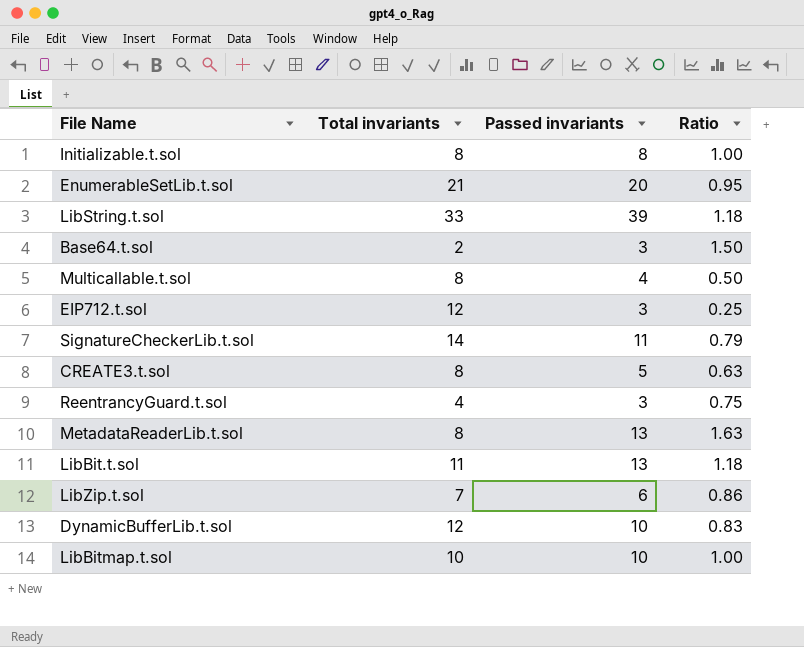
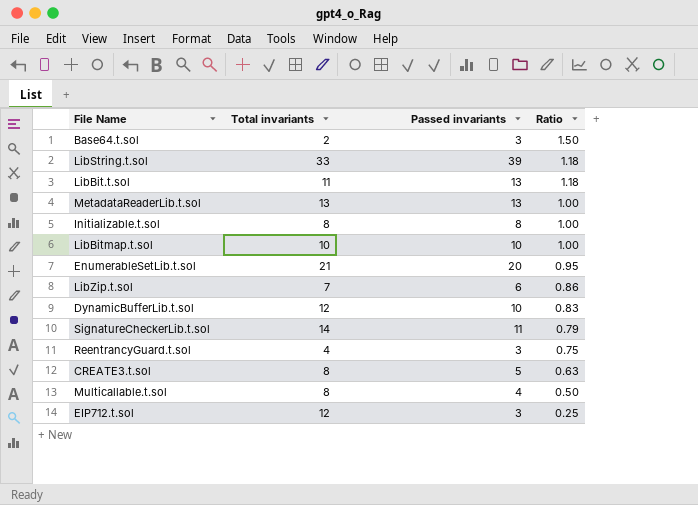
row order: none -> Ratio descending
MetadataReaderLib.t.sol | Total invariants: 8 -> 13
MetadataReaderLib.t.sol | Ratio: 1.63 -> 1.00

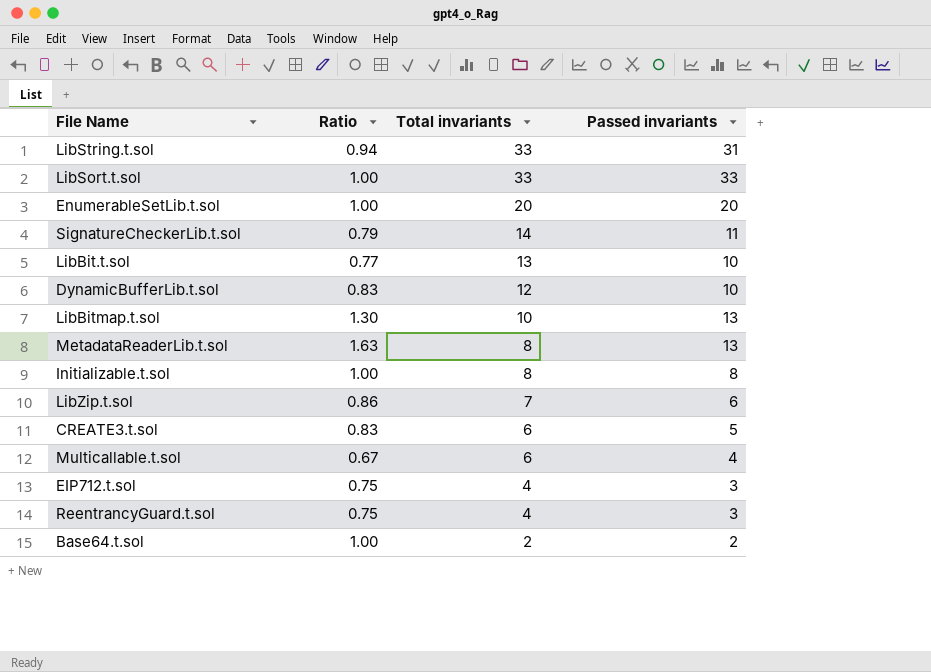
row order: Ratio descending -> Total invariants descending
column Ratio | position: 4 -> 2
LibString.t.sol | Ratio: 1.18 -> 0.94
LibString.t.sol | Passed invariants: 39 -> 31
row LibSort.t.sol: none -> 1.00 | 33 | 33
EnumerableSetLib.t.sol | Ratio: 0.95 -> 1.00
EnumerableSetLib.t.sol | Total invariants: 21 -> 20
LibBit.t.sol | Ratio: 1.18 -> 0.77
LibBit.t.sol | Total invariants: 11 -> 13
LibBit.t.sol | Passed invariants: 13 -> 10
LibBitmap.t.sol | Ratio: 1.00 -> 1.30
LibBitmap.t.sol | Passed invariants: 10 -> 13
MetadataReaderLib.t.sol | Ratio: 1.00 -> 1.63
MetadataReaderLib.t.sol | Total invariants: 13 -> 8
CREATE3.t.sol | Ratio: 0.63 -> 0.83
CREATE3.t.sol | Total invariants: 8 -> 6
Multicallable.t.sol | Ratio: 0.50 -> 0.67
Multicallable.t.sol | Total invariants: 8 -> 6
EIP712.t.sol | Ratio: 0.25 -> 0.75
EIP712.t.sol | Total invariants: 12 -> 4
Base64.t.sol | Ratio: 1.50 -> 1.00
Base64.t.sol | Passed invariants: 3 -> 2

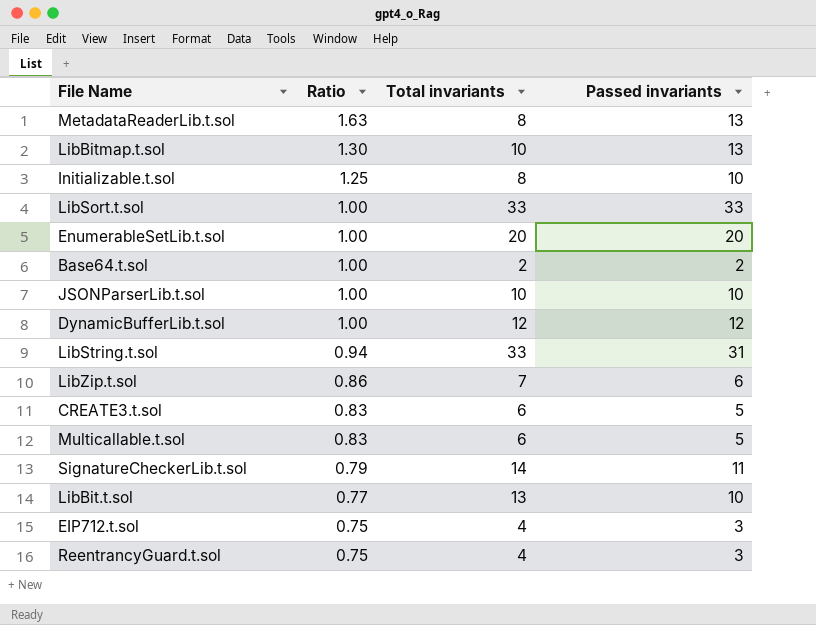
row order: Total invariants descending -> Ratio descending
Initializable.t.sol | Ratio: 1.00 -> 1.25
Initializable.t.sol | Passed invariants: 8 -> 10
row JSONParserLib.t.sol: none -> 1.00 | 10 | 10
DynamicBufferLib.t.sol | Ratio: 0.83 -> 1.00
DynamicBufferLib.t.sol | Passed invariants: 10 -> 12
Multicallable.t.sol | Ratio: 0.67 -> 0.83
Multicallable.t.sol | Passed invariants: 4 -> 5

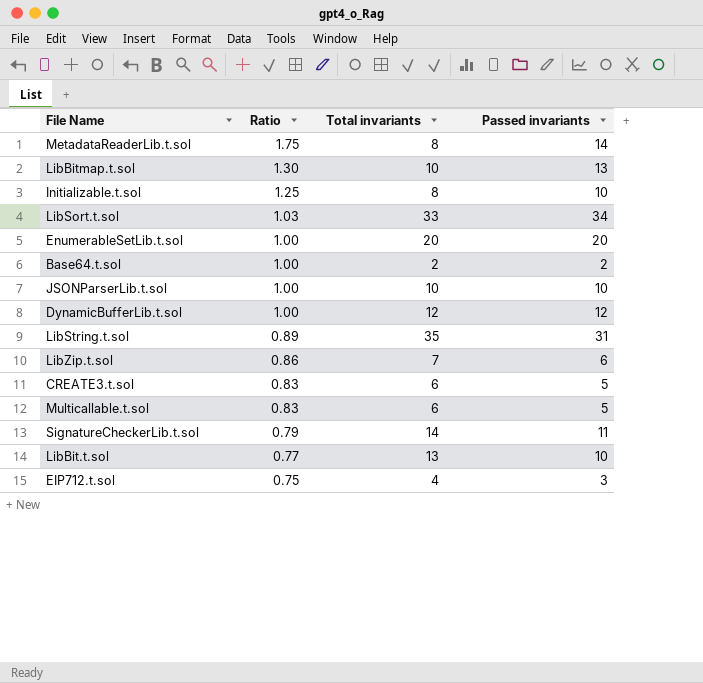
row ReentrancyGuard.t.sol: 0.75 | 4 | 3 -> none
MetadataReaderLib.t.sol | Ratio: 1.63 -> 1.75
MetadataReaderLib.t.sol | Passed invariants: 13 -> 14
LibSort.t.sol | Ratio: 1.00 -> 1.03
LibSort.t.sol | Passed invariants: 33 -> 34
LibString.t.sol | Ratio: 0.94 -> 0.89
LibString.t.sol | Total invariants: 33 -> 35

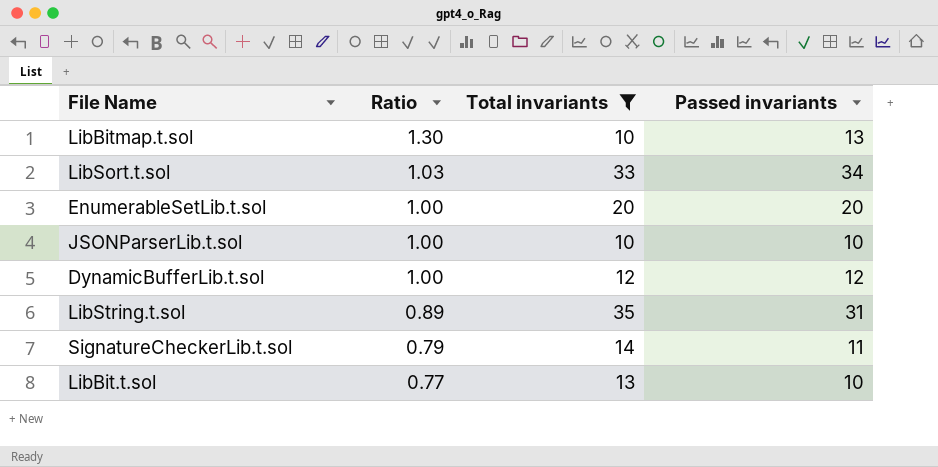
filter: none -> Total invariants >= 10

